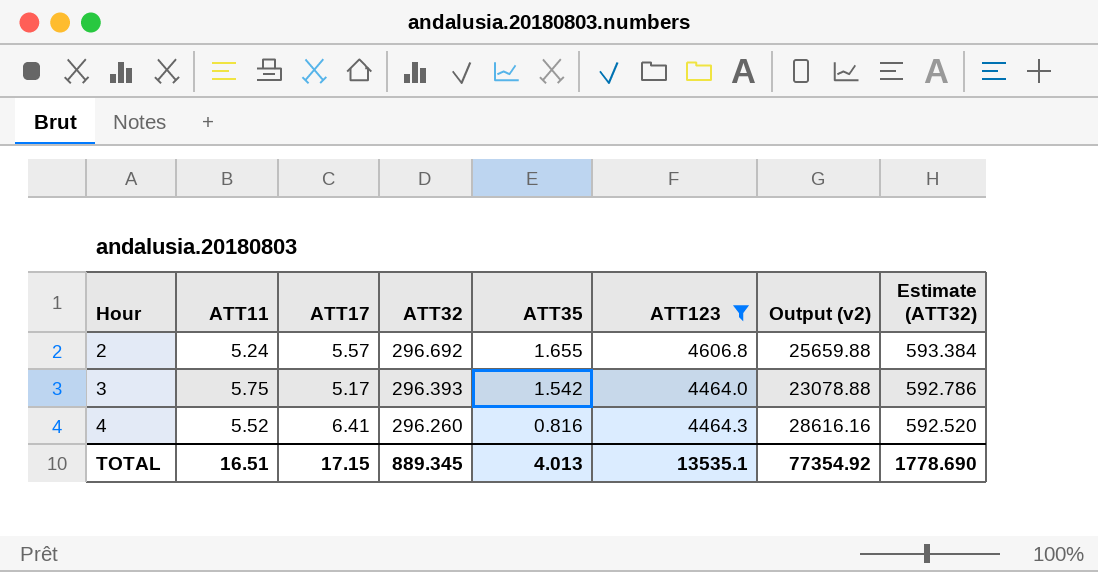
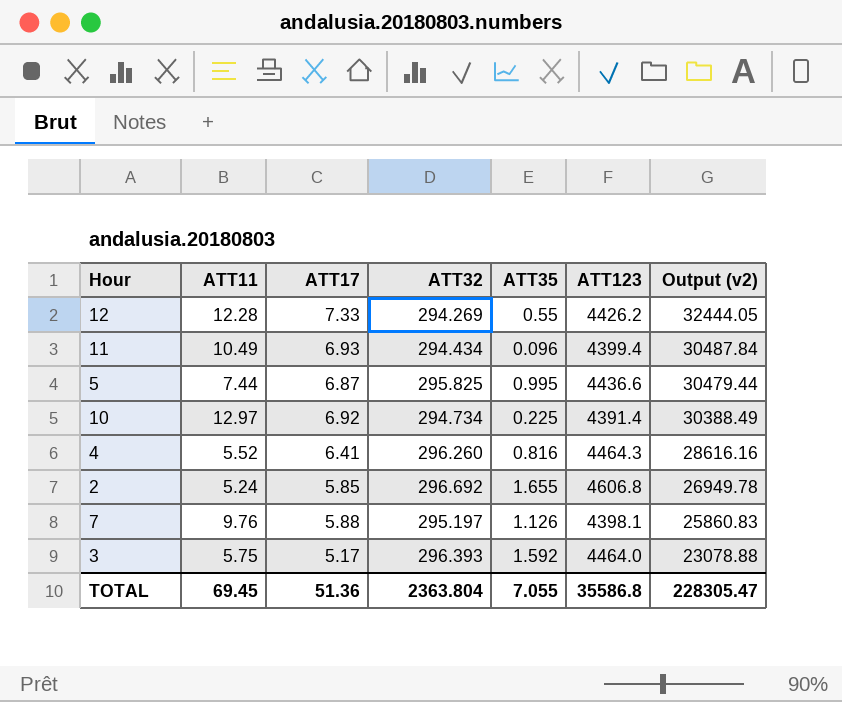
filter: ATT123 >= 4464.0 -> none
row order: Hour ascending -> Output (v2) descending
column Estimate (ATT32) | formula: [ATT32] * 2 -> none
2 | ATT17: 5.57 -> 5.85
2 | Output (v2): 25659.88 -> 26949.78
3 | ATT35: 1.542 -> 1.592
TOTAL | ATT11: 16.51 -> 69.45
TOTAL | ATT17: 17.15 -> 51.36
TOTAL | ATT32: 889.345 -> 2363.804
TOTAL | ATT35: 4.013 -> 7.055
TOTAL | ATT123: 13535.1 -> 35586.8
TOTAL | Output (v2): 77354.92 -> 228305.47

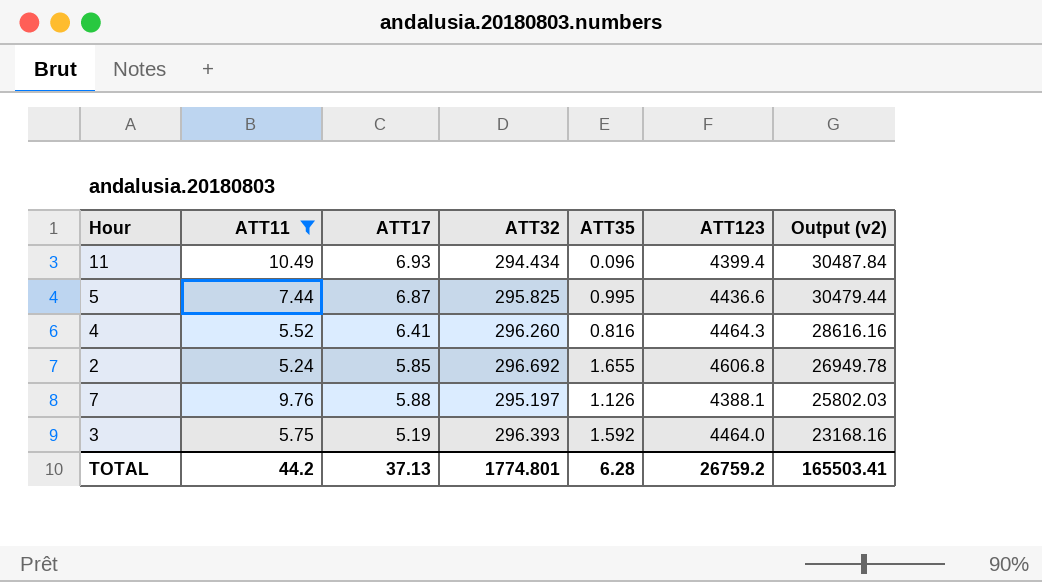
filter: none -> ATT11 <= 10.49
7 | ATT123: 4398.1 -> 4388.1
7 | Output (v2): 25860.83 -> 25802.03
3 | ATT17: 5.17 -> 5.19
3 | Output (v2): 23078.88 -> 23168.16
TOTAL | ATT11: 69.45 -> 44.2
TOTAL | ATT17: 51.36 -> 37.13
TOTAL | ATT32: 2363.804 -> 1774.801
TOTAL | ATT35: 7.055 -> 6.28
TOTAL | ATT123: 35586.8 -> 26759.2
TOTAL | Output (v2): 228305.47 -> 165503.41

